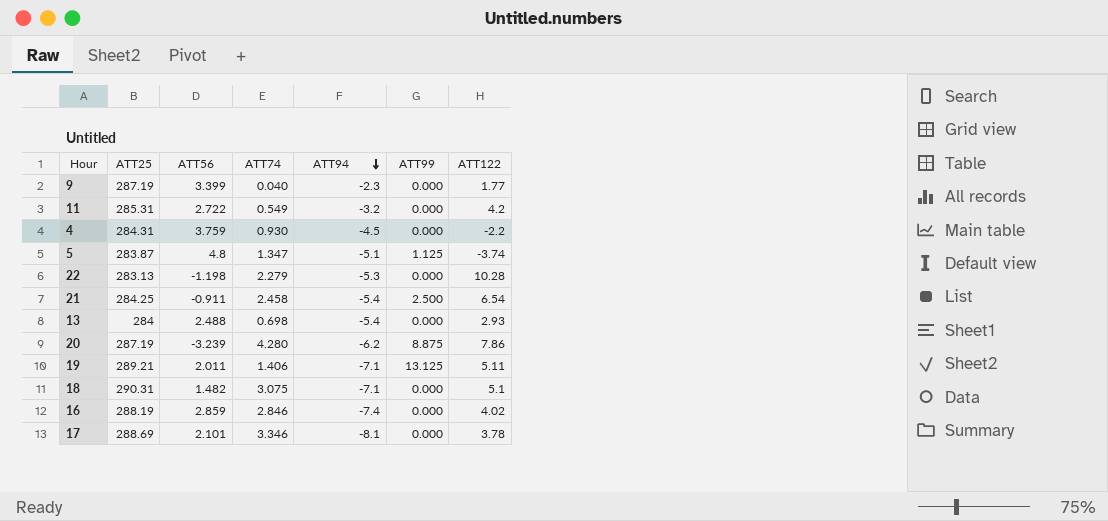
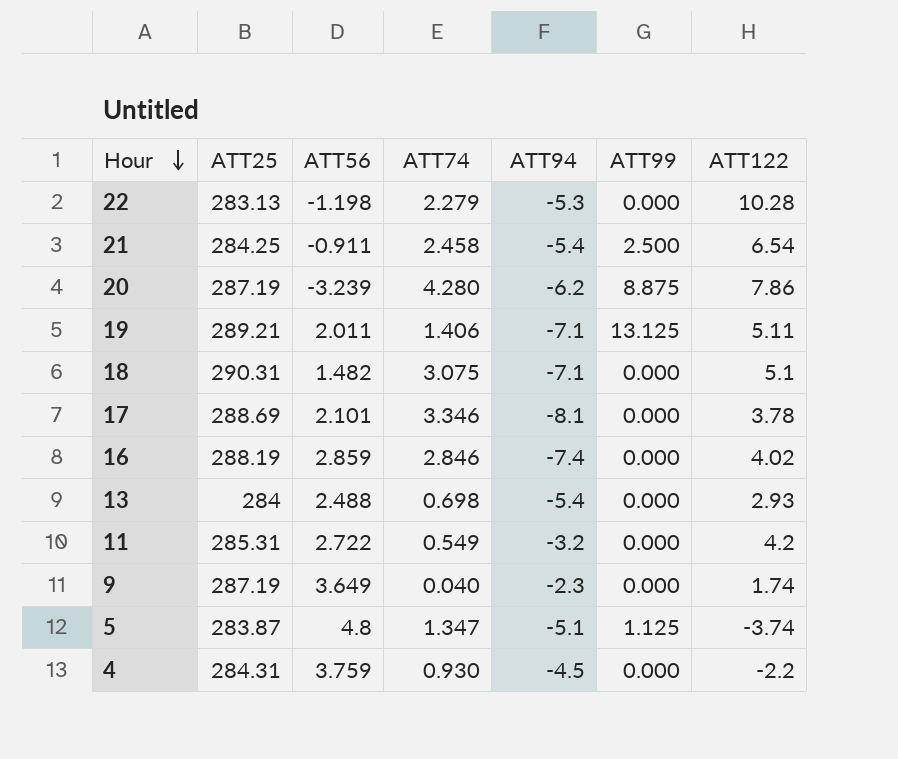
row order: ATT94 descending -> Hour descending
9 | ATT56: 3.399 -> 3.649
9 | ATT122: 1.77 -> 1.74

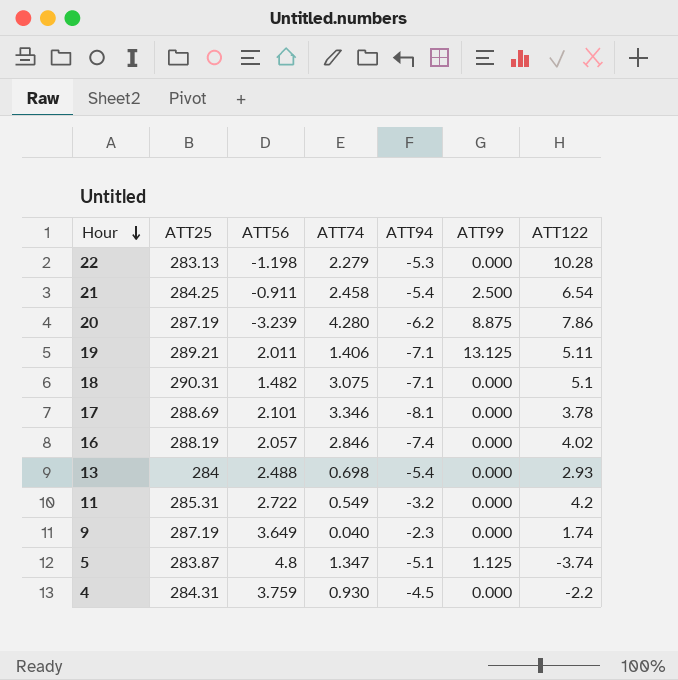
16 | ATT56: 2.859 -> 2.057

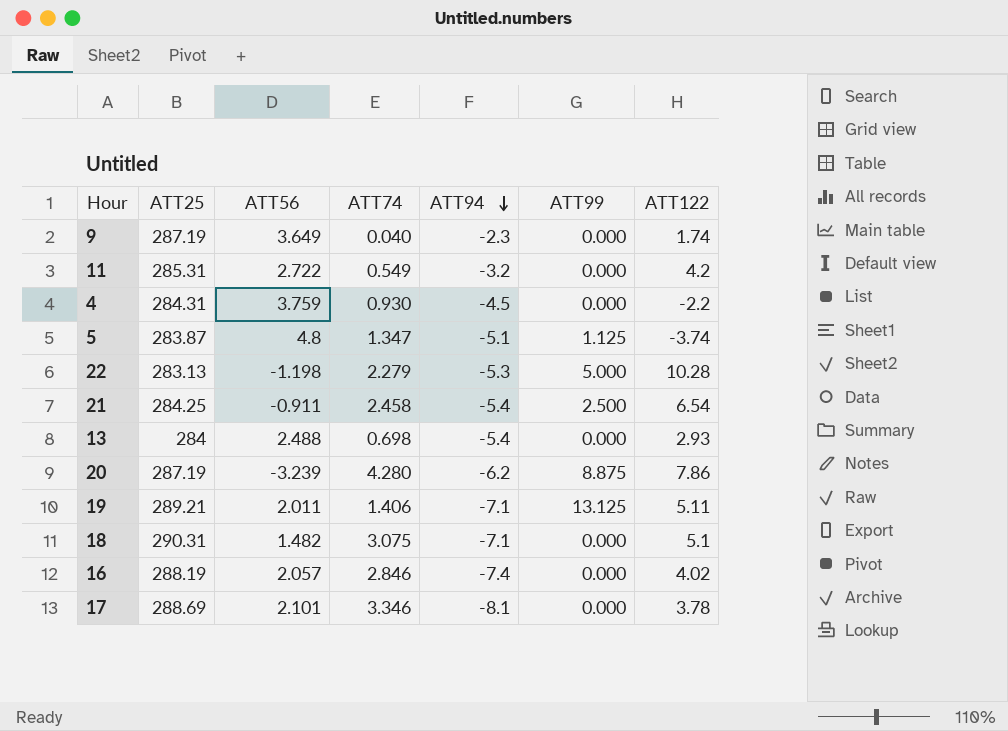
row order: Hour descending -> ATT94 descending
22 | ATT99: 0.000 -> 5.000

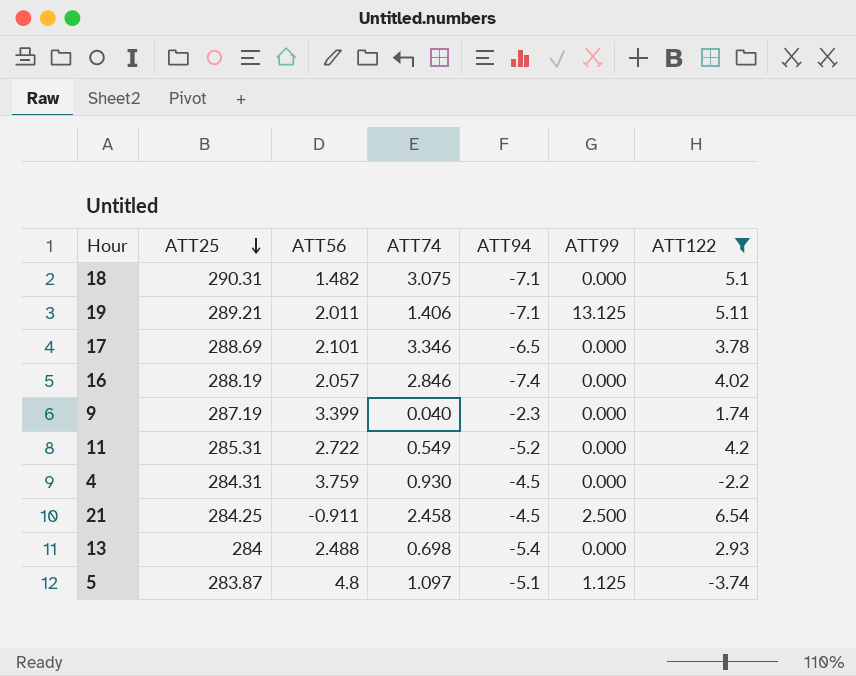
filter: none -> ATT122 <= 6.54
row order: ATT94 descending -> ATT25 descending
17 | ATT94: -8.1 -> -6.5
9 | ATT56: 3.649 -> 3.399
11 | ATT94: -3.2 -> -5.2
21 | ATT94: -5.4 -> -4.5
5 | ATT74: 1.347 -> 1.097

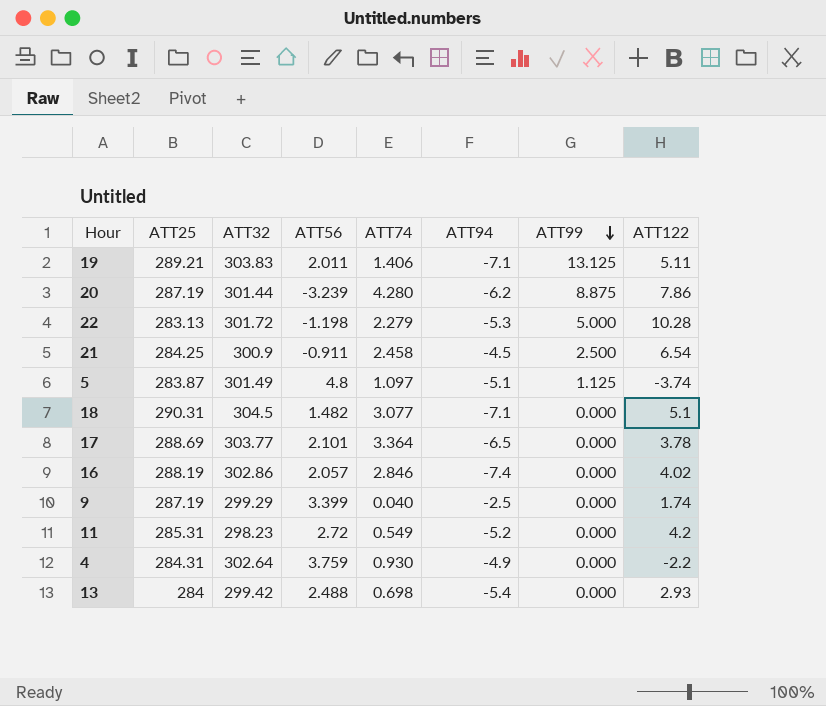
filter: ATT122 <= 6.54 -> none
row order: ATT25 descending -> ATT99 descending
column ATT32 | position: none -> 3
18 | ATT74: 3.075 -> 3.077
17 | ATT74: 3.346 -> 3.364
9 | ATT94: -2.3 -> -2.5
11 | ATT56: 2.722 -> 2.72
4 | ATT94: -4.5 -> -4.9

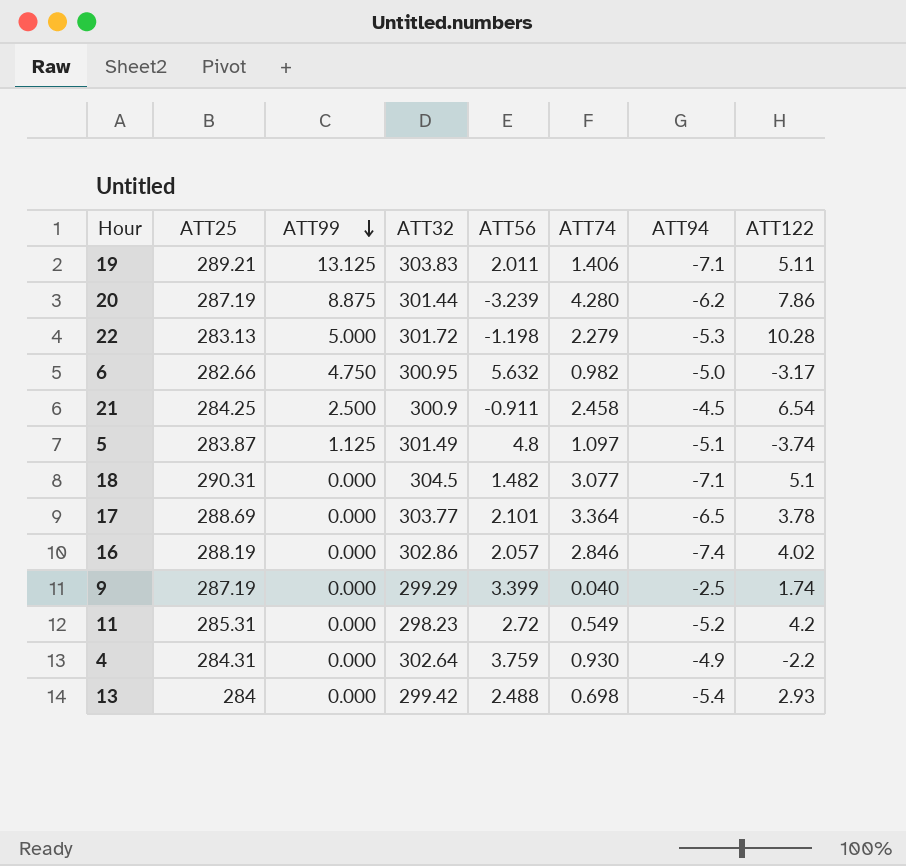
column ATT99 | position: 7 -> 3
row 6: none -> 282.66 | 4.750 | 300.95 | 5.632 | 0.982 | -5.0 | -3.17

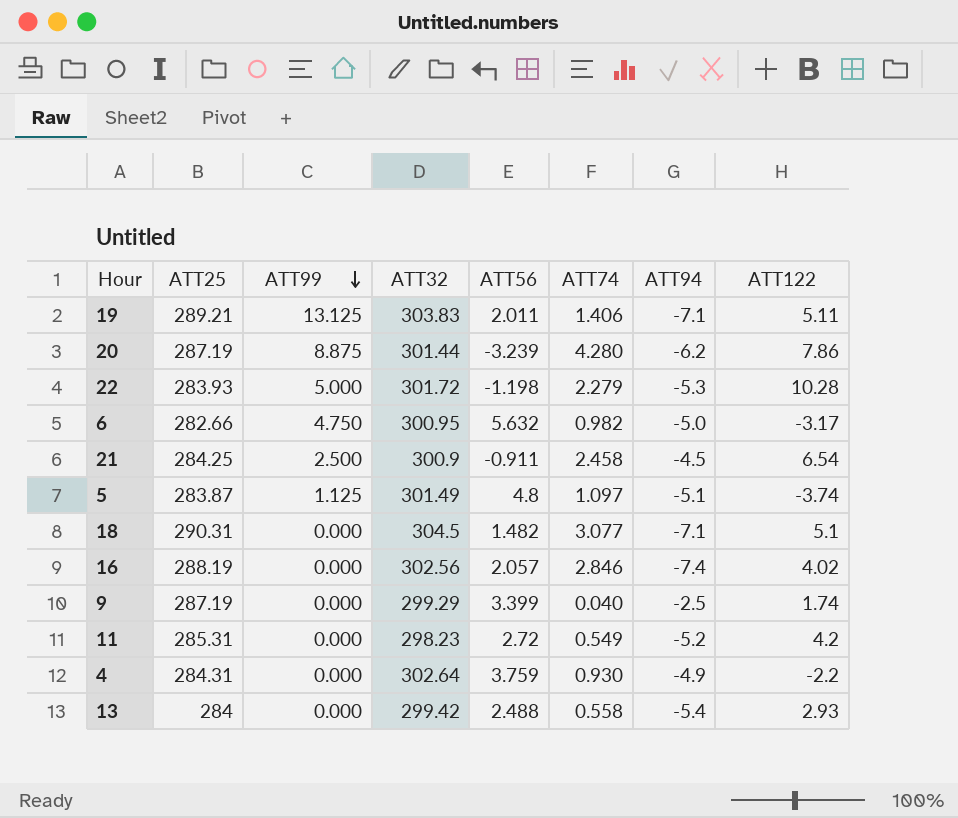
row 17: 288.69 | 0.000 | 303.77 | 2.101 | 3.364 | -6.5 | 3.78 -> none
22 | ATT25: 283.13 -> 283.93
16 | ATT32: 302.86 -> 302.56
13 | ATT74: 0.698 -> 0.558

